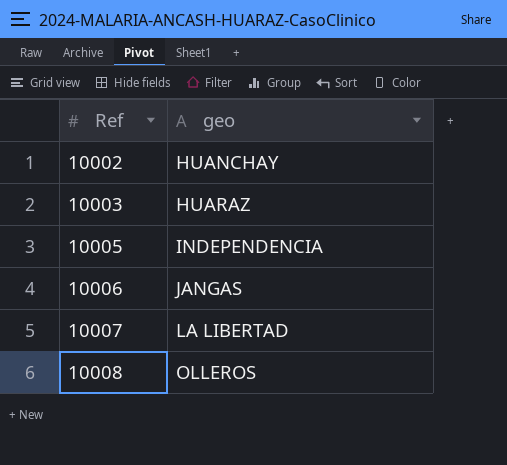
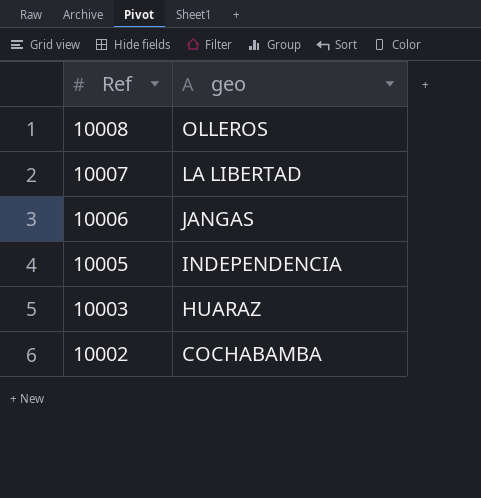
row order: Ref ascending -> Ref descending
10002 | geo: HUANCHAY -> COCHABAMBA

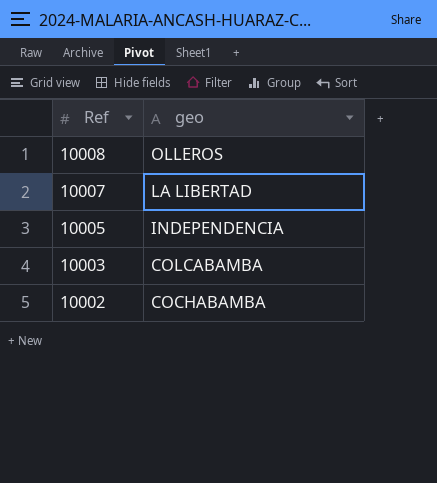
row 10006: JANGAS -> none
10003 | geo: HUARAZ -> COLCABAMBA

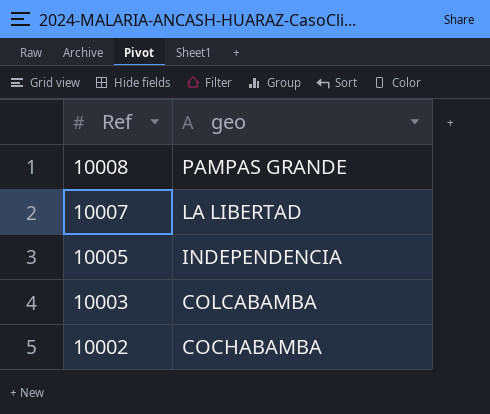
10008 | geo: OLLEROS -> PAMPAS GRANDE

